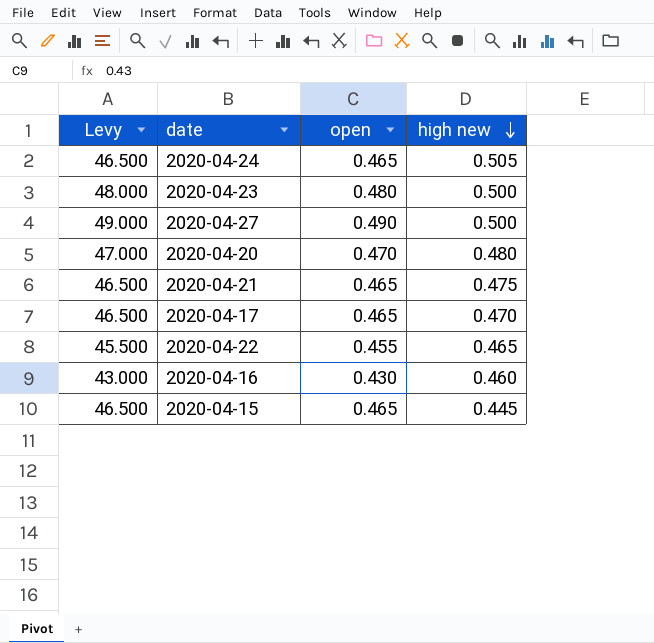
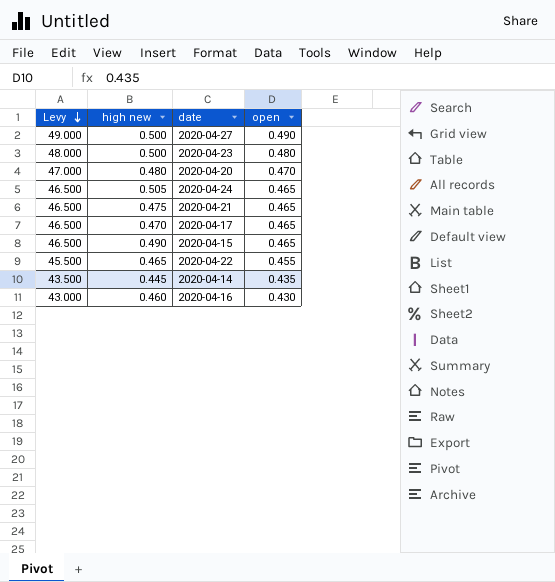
row order: high new descending -> Levy descending
column high new | position: 4 -> 2
2020-04-15 | high new: 0.445 -> 0.490
row 2020-04-14: none -> 43.500 | 0.445 | 0.435

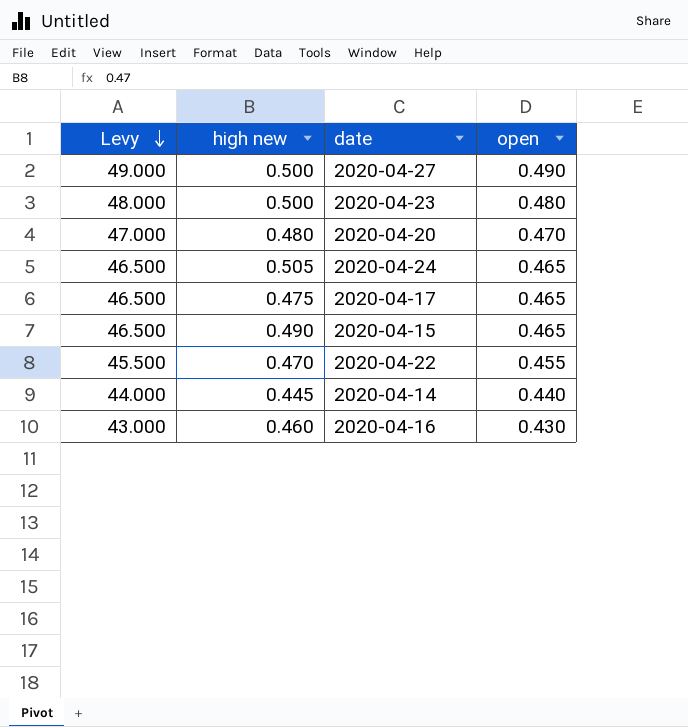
row 2020-04-21: 46.500 | 0.475 | 0.465 -> none
2020-04-17 | high new: 0.470 -> 0.475
2020-04-22 | high new: 0.465 -> 0.470
2020-04-14 | Levy: 43.500 -> 44.000
2020-04-14 | open: 0.435 -> 0.440

